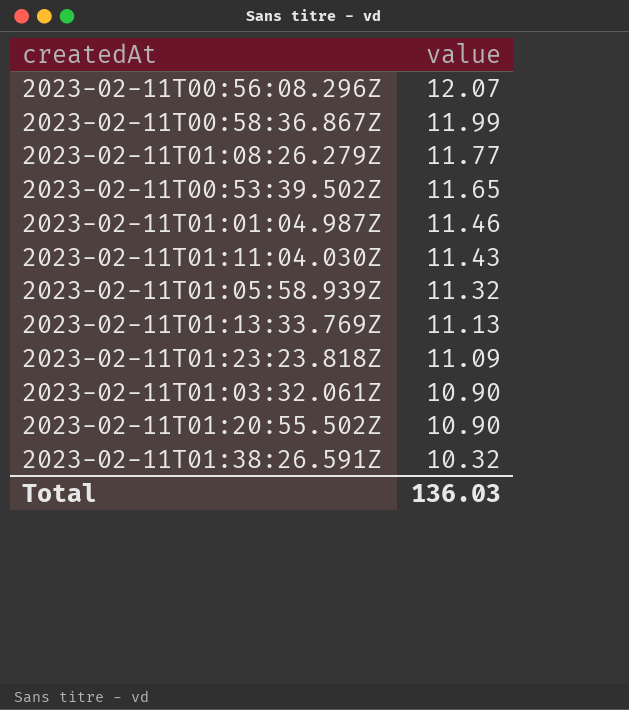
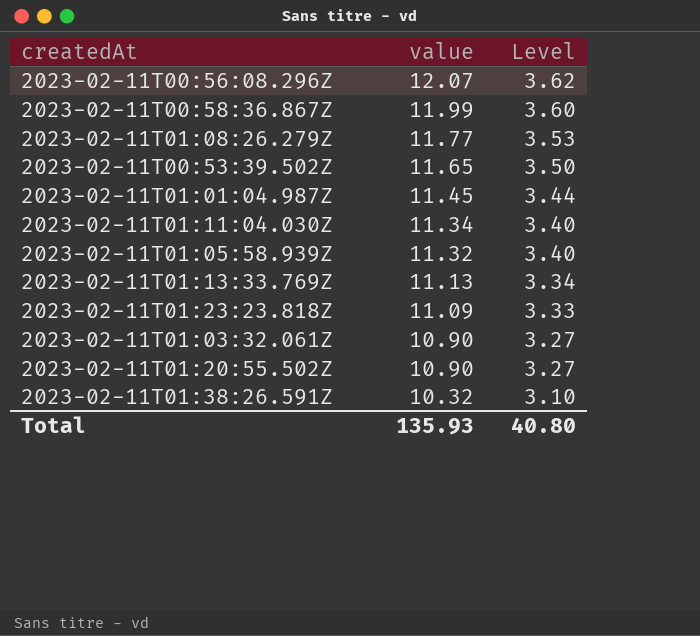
column Level | formula: none -> [value] * 0.3
2023-02-11T01:01:04.987Z | value: 11.46 -> 11.45
2023-02-11T01:11:04.030Z | value: 11.43 -> 11.34
Total | value: 136.03 -> 135.93

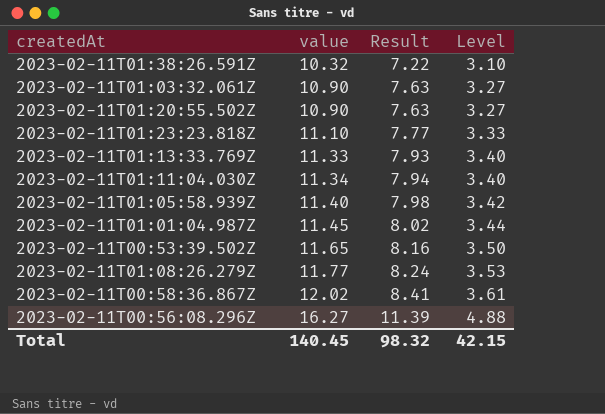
row order: value descending -> value ascending
column Result | formula: none -> [value] * 0.7
2023-02-11T01:23:23.818Z | value: 11.09 -> 11.10
2023-02-11T01:13:33.769Z | value: 11.13 -> 11.33
2023-02-11T01:13:33.769Z | Level: 3.34 -> 3.40
2023-02-11T01:05:58.939Z | value: 11.32 -> 11.40
2023-02-11T01:05:58.939Z | Level: 3.40 -> 3.42
2023-02-11T00:58:36.867Z | value: 11.99 -> 12.02
2023-02-11T00:58:36.867Z | Level: 3.60 -> 3.61
2023-02-11T00:56:08.296Z | value: 12.07 -> 16.27
2023-02-11T00:56:08.296Z | Level: 3.62 -> 4.88
Total | value: 135.93 -> 140.45
Total | Level: 40.80 -> 42.15

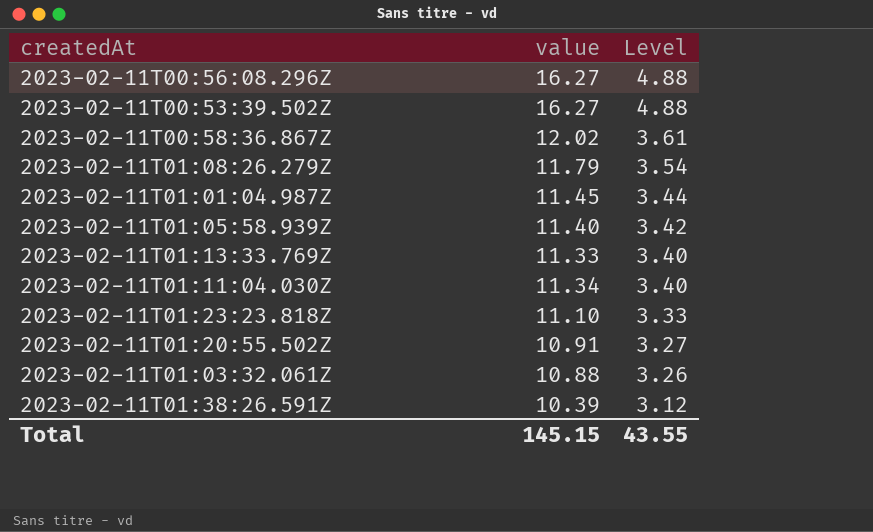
row order: value ascending -> Level descending
column Result | formula: [value] * 0.7 -> none
2023-02-11T00:53:39.502Z | value: 11.65 -> 16.27
2023-02-11T00:53:39.502Z | Level: 3.50 -> 4.88
2023-02-11T01:08:26.279Z | value: 11.77 -> 11.79
2023-02-11T01:08:26.279Z | Level: 3.53 -> 3.54
2023-02-11T01:20:55.502Z | value: 10.90 -> 10.91
2023-02-11T01:03:32.061Z | value: 10.90 -> 10.88
2023-02-11T01:03:32.061Z | Level: 3.27 -> 3.26
2023-02-11T01:38:26.591Z | value: 10.32 -> 10.39
2023-02-11T01:38:26.591Z | Level: 3.10 -> 3.12
Total | value: 140.45 -> 145.15
Total | Level: 42.15 -> 43.55

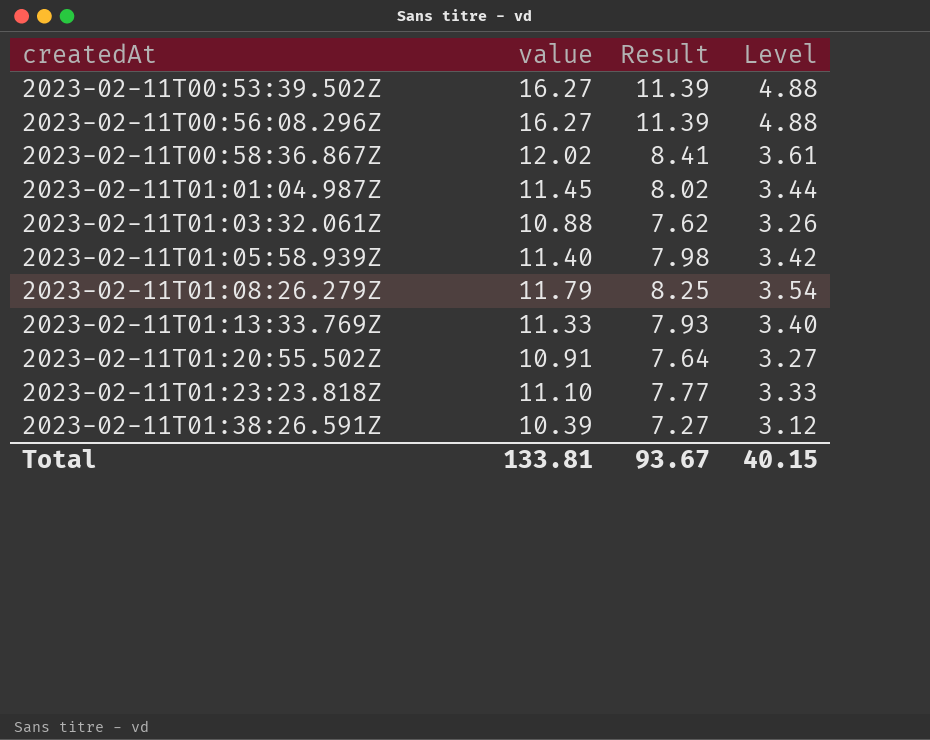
row order: Level descending -> createdAt ascending
column Result | formula: none -> [value] * 0.7
row 2023-02-11T01:11:04.030Z: 11.34 | 3.40 -> none
Total | value: 145.15 -> 133.81
Total | Level: 43.55 -> 40.15

